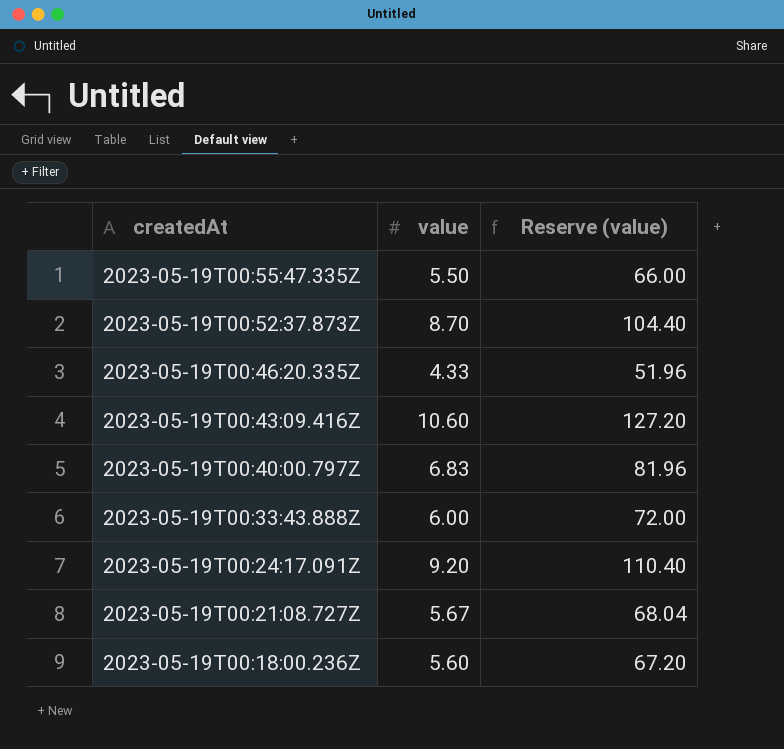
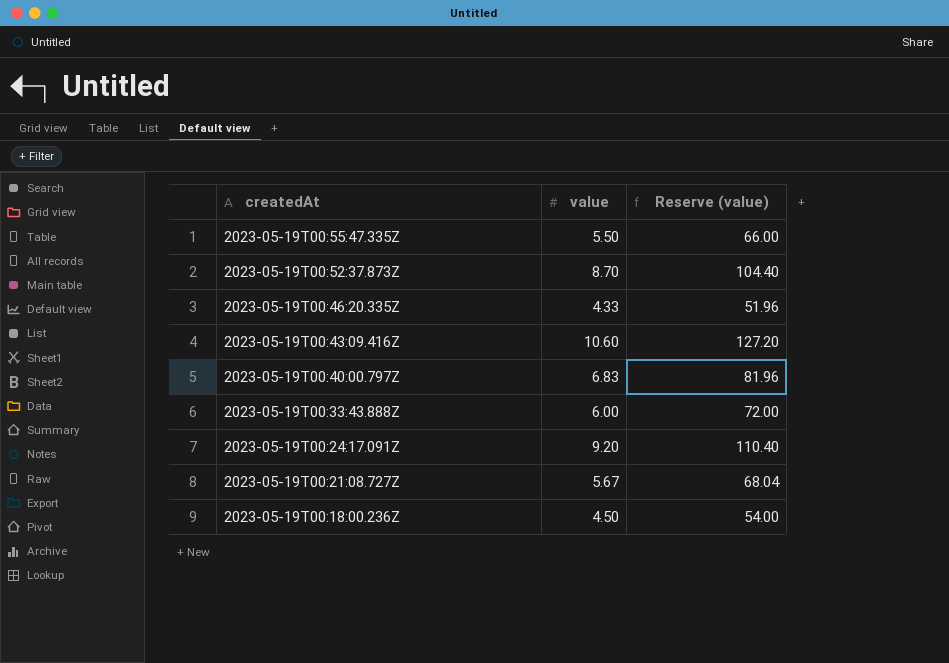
2023-05-19T00:18:00.236Z | value: 5.60 -> 4.50
2023-05-19T00:18:00.236Z | Reserve (value): 67.20 -> 54.00

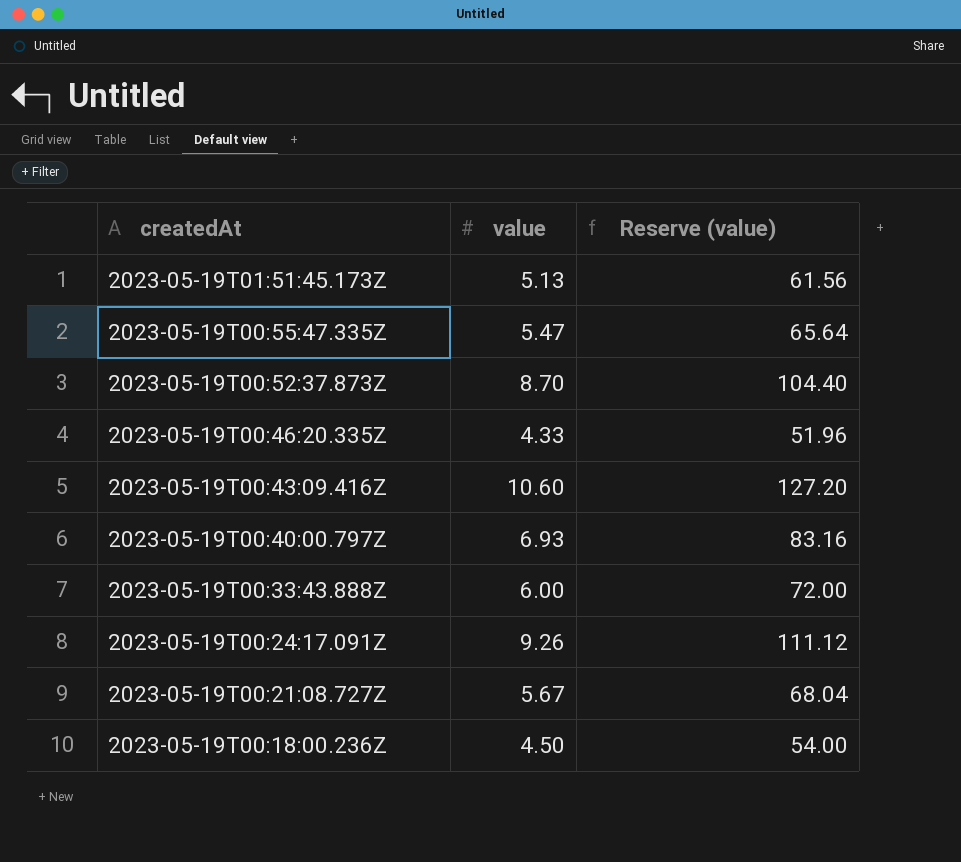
row 2023-05-19T01:51:45.173Z: none -> 5.13 | 61.56
2023-05-19T00:55:47.335Z | value: 5.50 -> 5.47
2023-05-19T00:55:47.335Z | Reserve (value): 66.00 -> 65.64
2023-05-19T00:40:00.797Z | value: 6.83 -> 6.93
2023-05-19T00:40:00.797Z | Reserve (value): 81.96 -> 83.16
2023-05-19T00:24:17.091Z | value: 9.20 -> 9.26
2023-05-19T00:24:17.091Z | Reserve (value): 110.40 -> 111.12

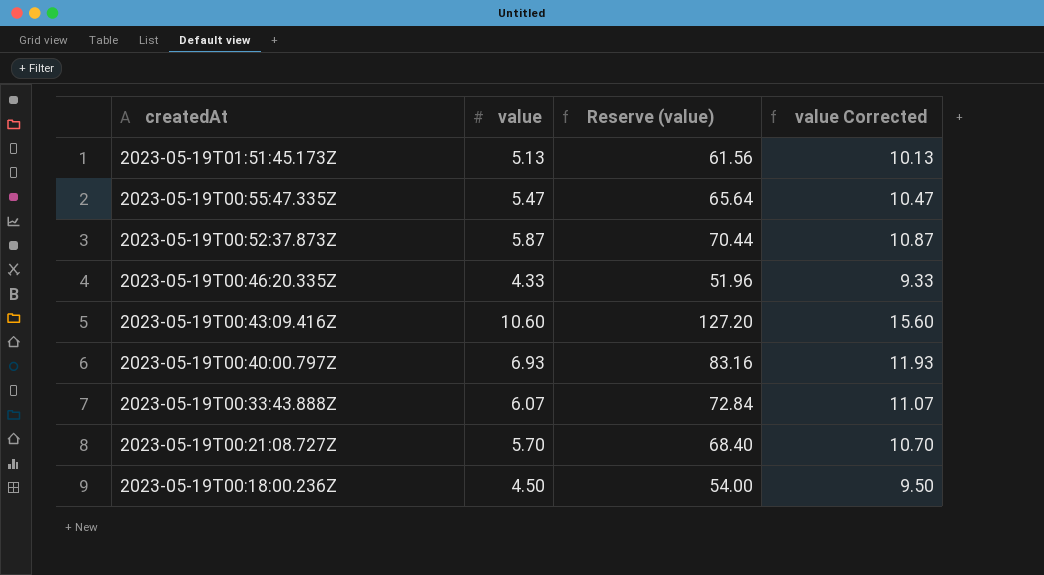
column value Corrected | formula: none -> [value] + 5
row 2023-05-19T00:24:17.091Z: 9.26 | 111.12 -> none
2023-05-19T00:52:37.873Z | value: 8.70 -> 5.87
2023-05-19T00:52:37.873Z | Reserve (value): 104.40 -> 70.44
2023-05-19T00:33:43.888Z | value: 6.00 -> 6.07
2023-05-19T00:33:43.888Z | Reserve (value): 72.00 -> 72.84
2023-05-19T00:21:08.727Z | value: 5.67 -> 5.70
2023-05-19T00:21:08.727Z | Reserve (value): 68.04 -> 68.40

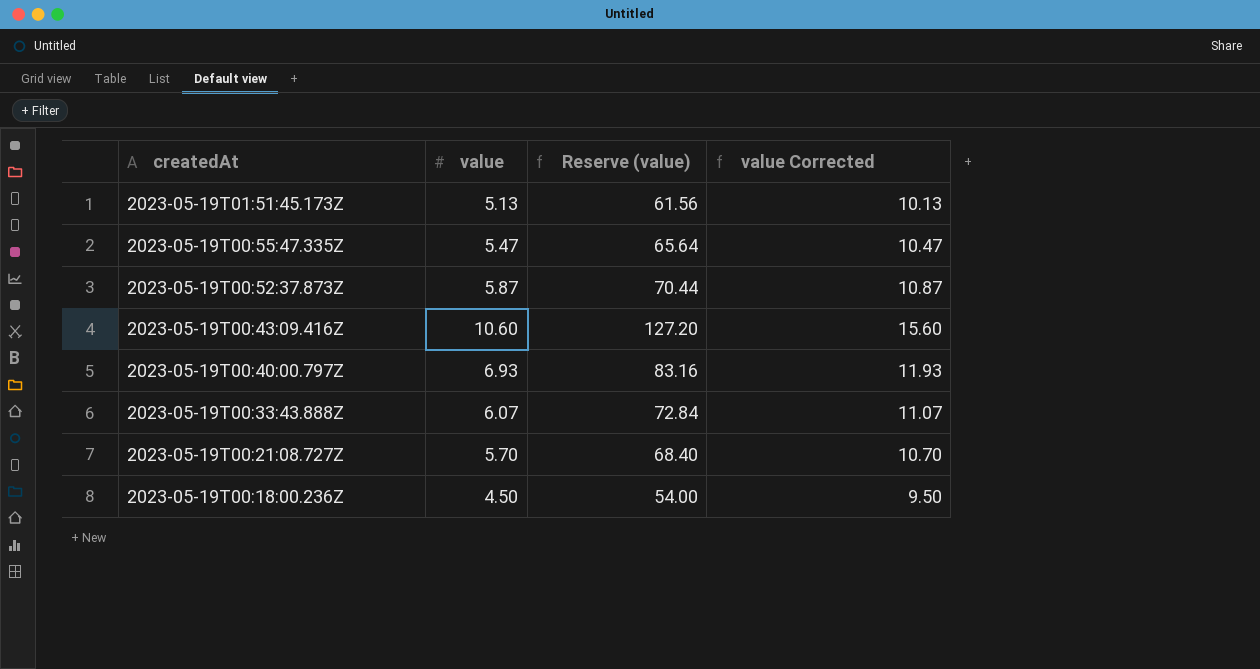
row 2023-05-19T00:46:20.335Z: 4.33 | 51.96 | 9.33 -> none

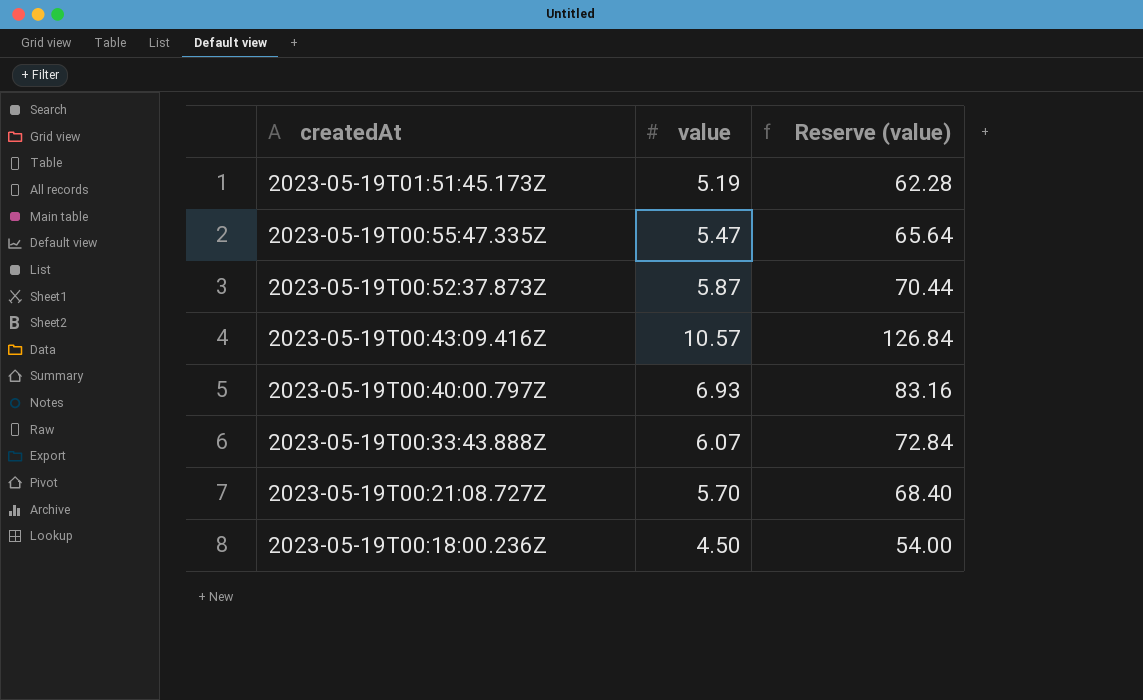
column value Corrected | formula: [value] + 5 -> none
2023-05-19T01:51:45.173Z | value: 5.13 -> 5.19
2023-05-19T01:51:45.173Z | Reserve (value): 61.56 -> 62.28
2023-05-19T00:43:09.416Z | value: 10.60 -> 10.57
2023-05-19T00:43:09.416Z | Reserve (value): 127.20 -> 126.84

